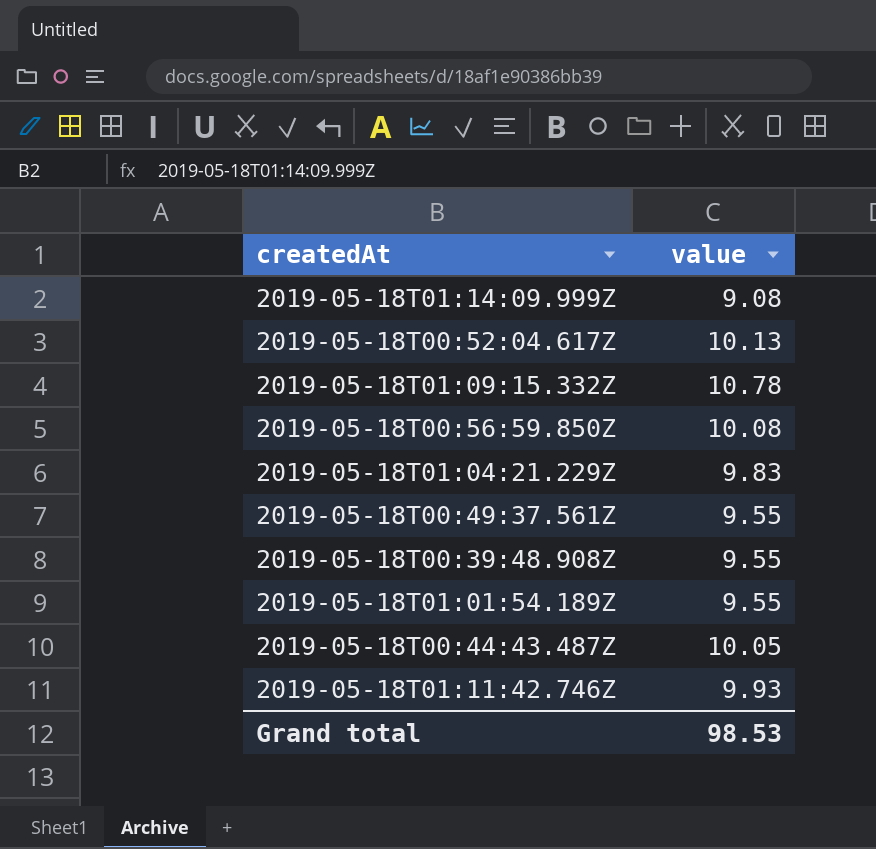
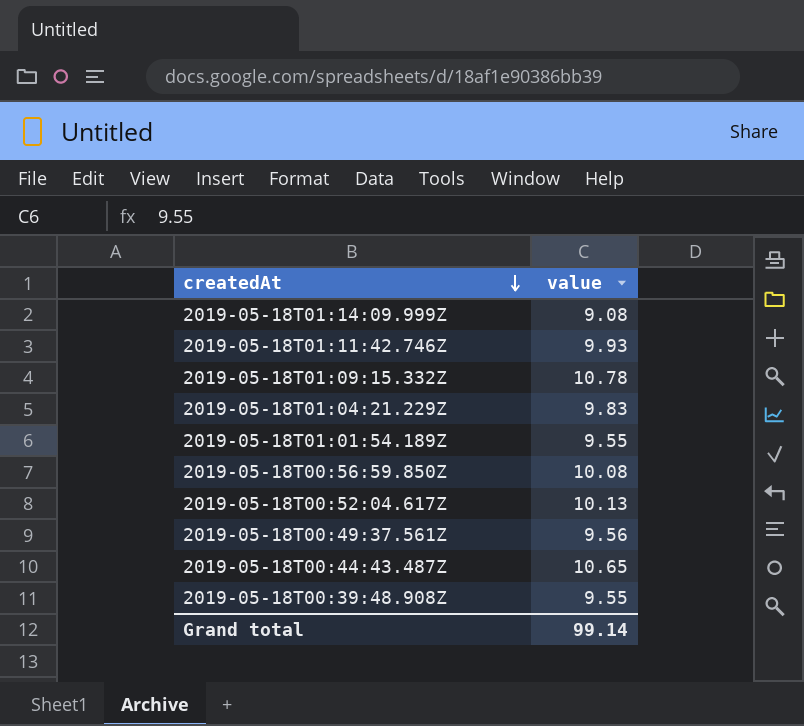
row order: none -> createdAt descending
2019-05-18T00:49:37.561Z | value: 9.55 -> 9.56
2019-05-18T00:44:43.487Z | value: 10.05 -> 10.65
Grand total | value: 98.53 -> 99.14

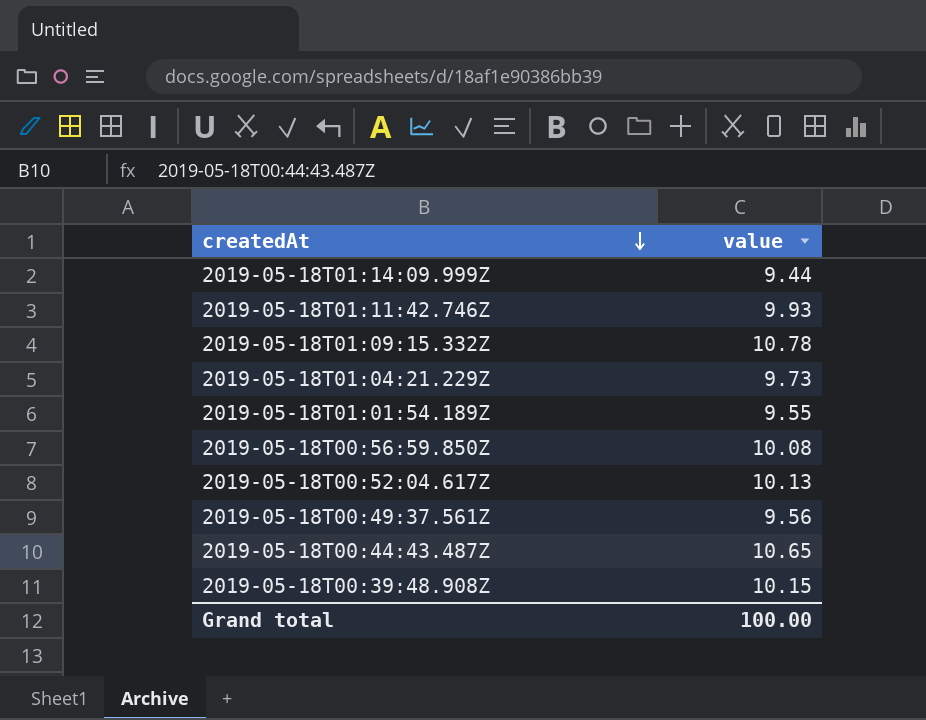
2019-05-18T01:14:09.999Z | value: 9.08 -> 9.44
2019-05-18T01:04:21.229Z | value: 9.83 -> 9.73
2019-05-18T00:39:48.908Z | value: 9.55 -> 10.15
Grand total | value: 99.14 -> 100.00

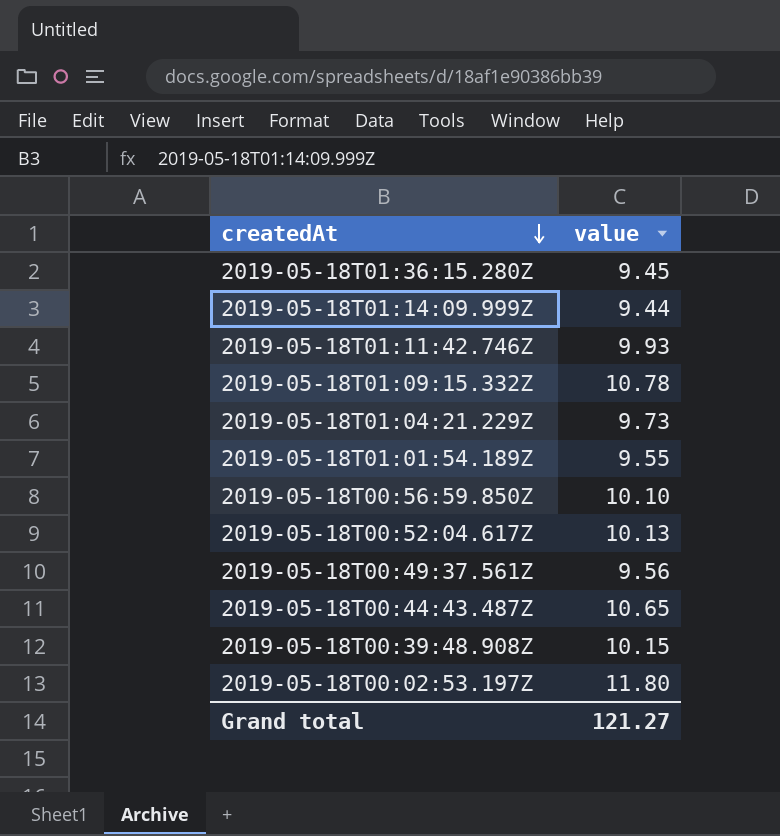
row 2019-05-18T01:36:15.280Z: none -> 9.45
2019-05-18T00:56:59.850Z | value: 10.08 -> 10.10
row 2019-05-18T00:02:53.197Z: none -> 11.80
Grand total | value: 100.00 -> 121.27

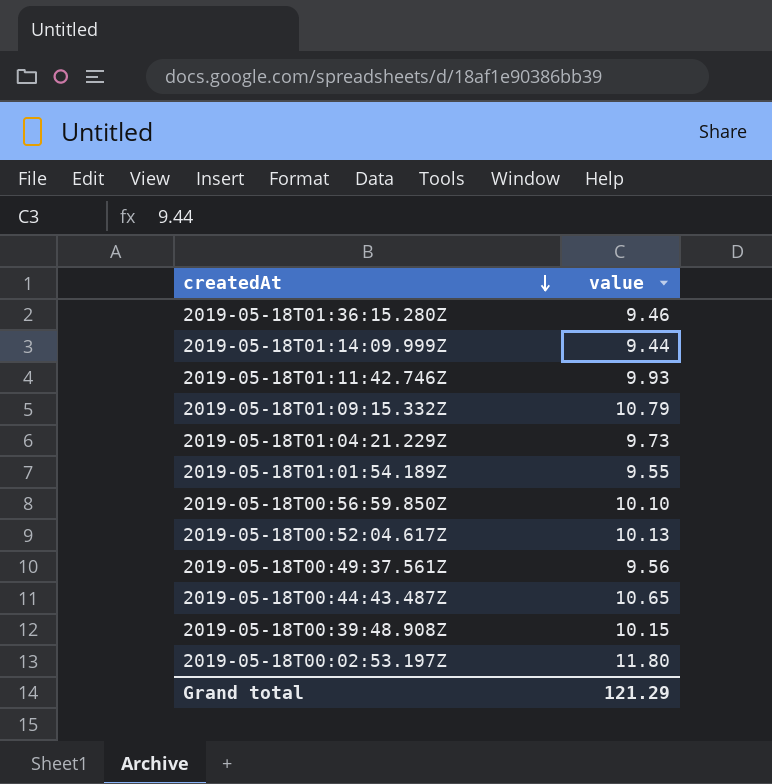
2019-05-18T01:36:15.280Z | value: 9.45 -> 9.46
2019-05-18T01:09:15.332Z | value: 10.78 -> 10.79
Grand total | value: 121.27 -> 121.29

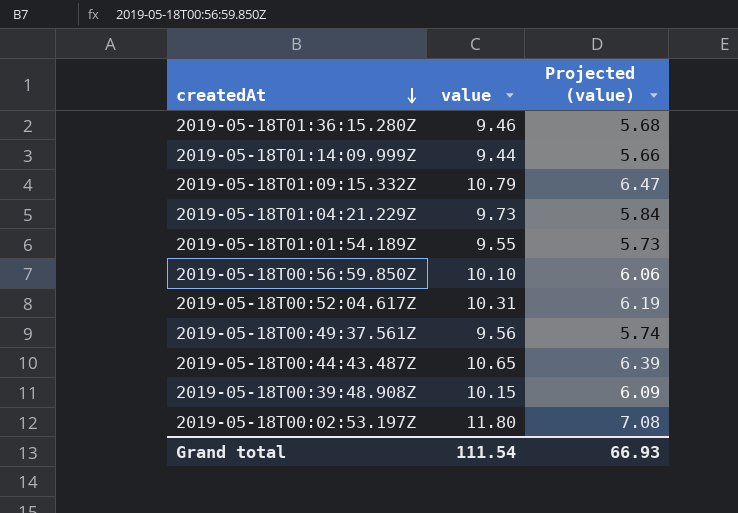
column Projected (value) | formula: none -> [value] * 0.6
row 2019-05-18T01:11:42.746Z: 9.93 -> none
2019-05-18T00:52:04.617Z | value: 10.13 -> 10.31
Grand total | value: 121.29 -> 111.54

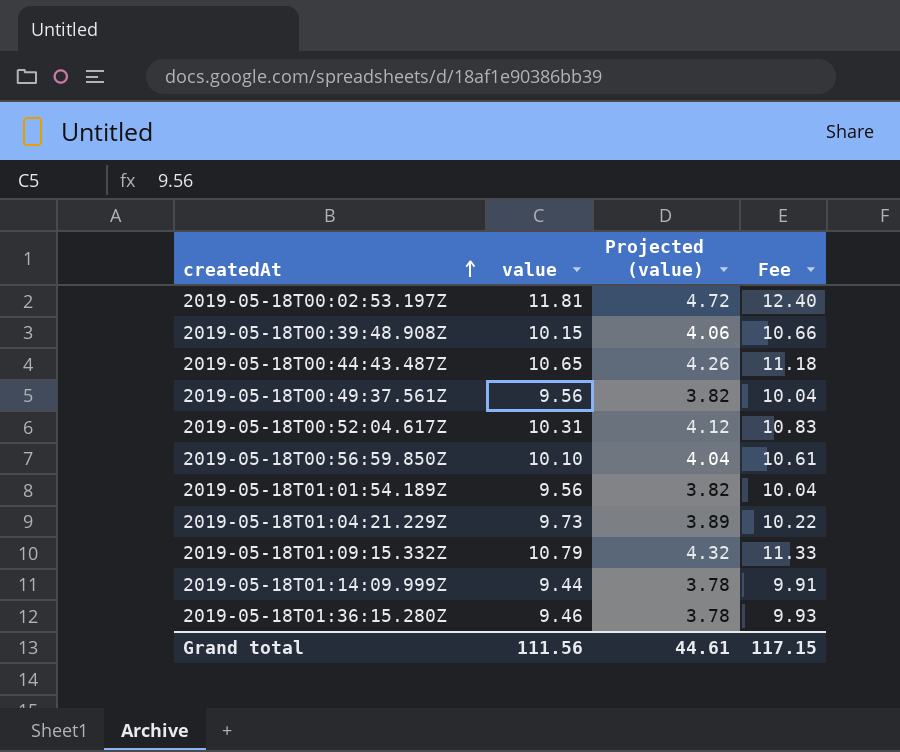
row order: createdAt descending -> createdAt ascending
column Projected (value) | formula: [value] * 0.6 -> [value] * 0.4
column Fee | formula: none -> [value] * 1.05
2019-05-18T00:02:53.197Z | value: 11.80 -> 11.81
2019-05-18T01:01:54.189Z | value: 9.55 -> 9.56
Grand total | value: 111.54 -> 111.56
Grand total | Projected (value): 66.93 -> 44.61

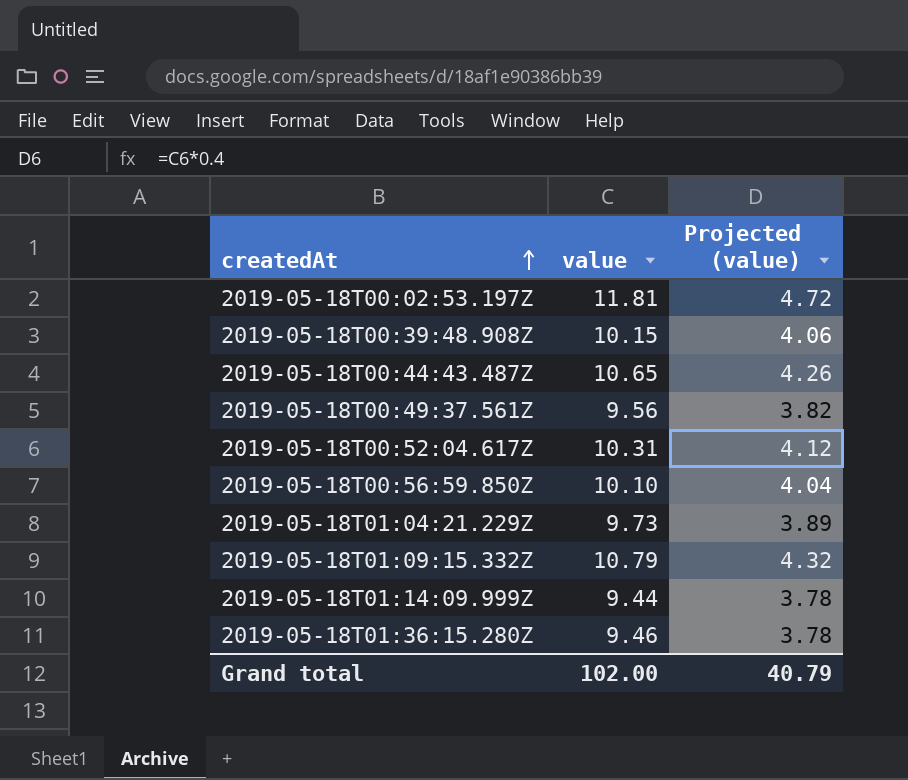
column Fee | formula: [value] * 1.05 -> none
row 2019-05-18T01:01:54.189Z: 9.56 | 3.82 | 10.04 -> none
Grand total | value: 111.56 -> 102.00
Grand total | Projected (value): 44.61 -> 40.79

